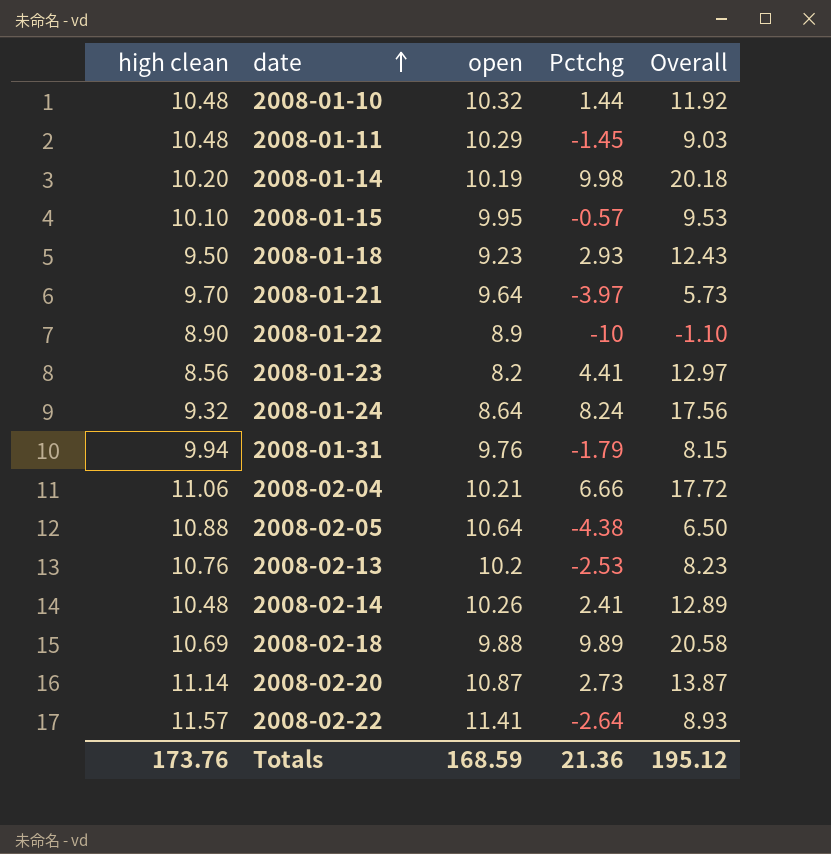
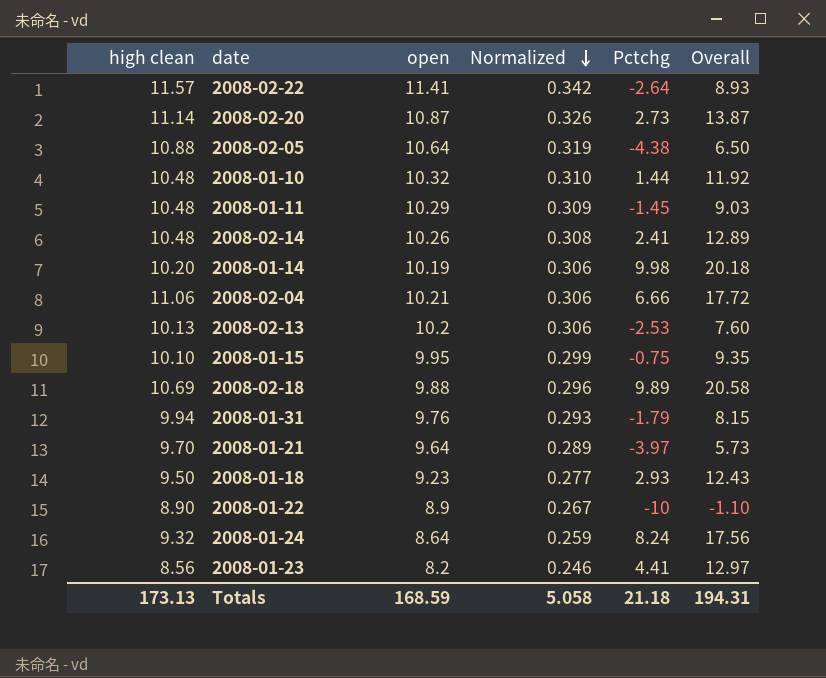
row order: date ascending -> Normalized descending
column Normalized | formula: none -> [open] * 0.03
2008-02-13 | high clean: 10.76 -> 10.13
2008-02-13 | Overall: 8.23 -> 7.60
2008-01-15 | Pctchg: -0.57 -> -0.75
2008-01-15 | Overall: 9.53 -> 9.35
Totals | high clean: 173.76 -> 173.13
Totals | Pctchg: 21.36 -> 21.18
Totals | Overall: 195.12 -> 194.31

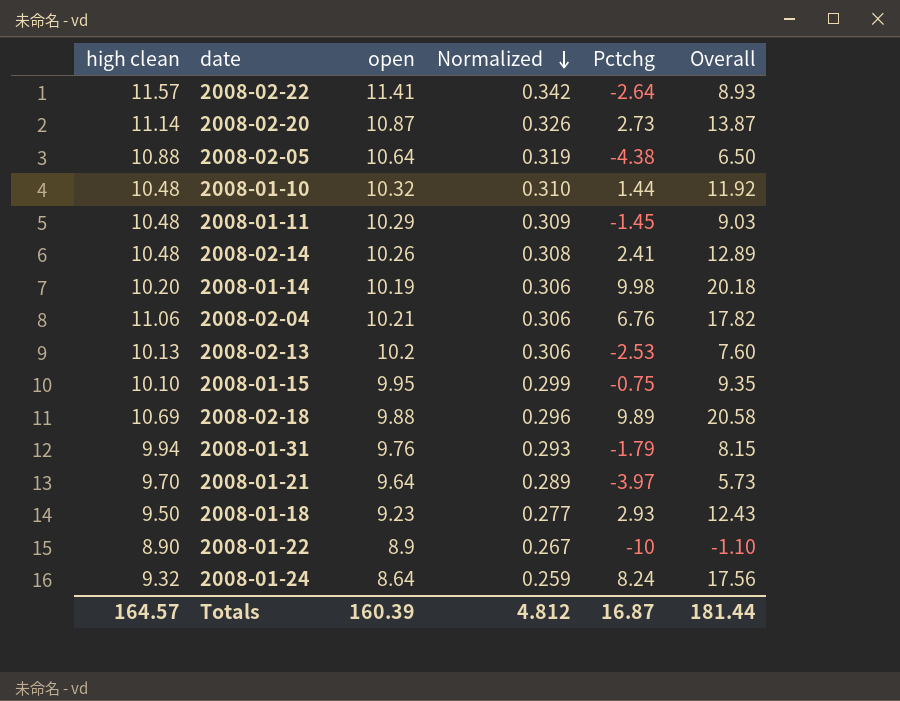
row 2008-01-23: 8.56 | 8.2 | 0.246 | 4.41 | 12.97 -> none
2008-02-04 | Pctchg: 6.66 -> 6.76
2008-02-04 | Overall: 17.72 -> 17.82
Totals | high clean: 173.13 -> 164.57
Totals | open: 168.59 -> 160.39
Totals | Normalized: 5.058 -> 4.812
Totals | Pctchg: 21.18 -> 16.87
Totals | Overall: 194.31 -> 181.44

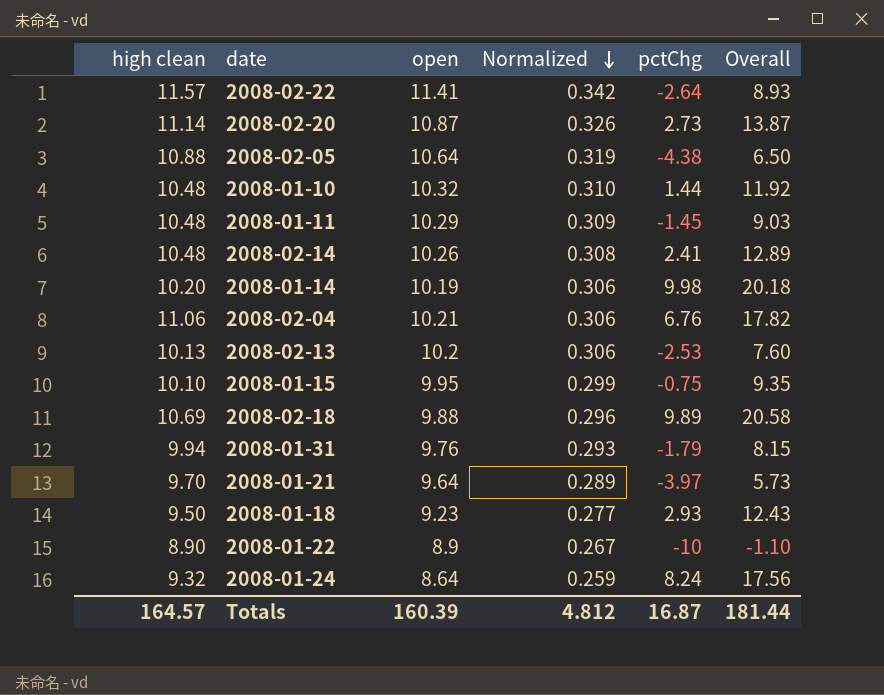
column name: Pctchg -> pctChg

